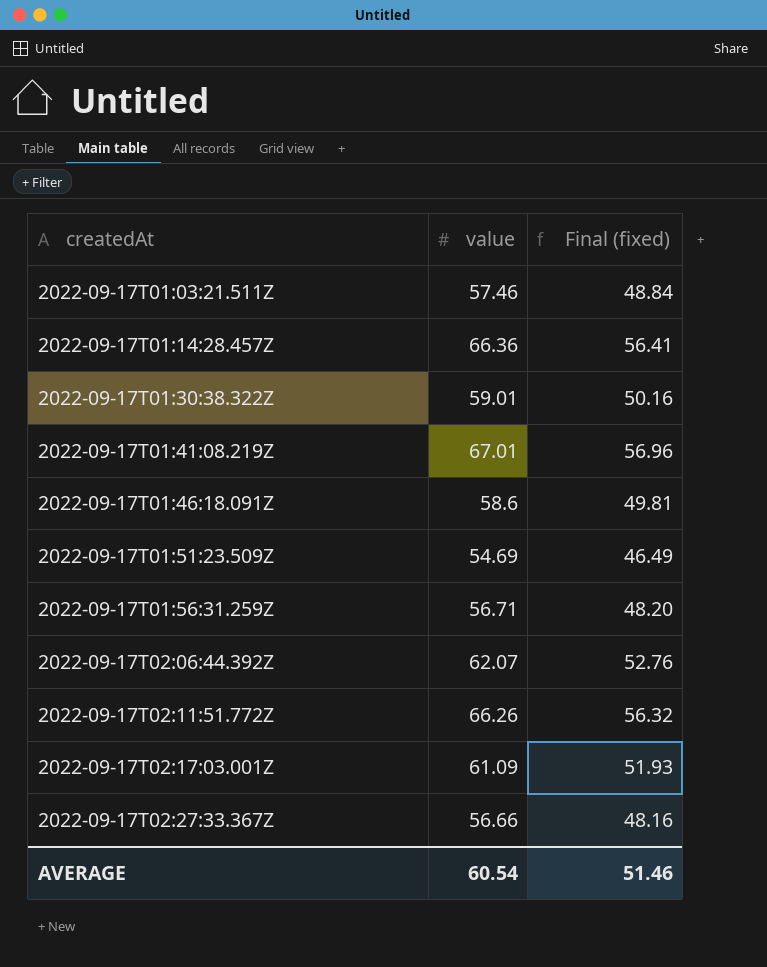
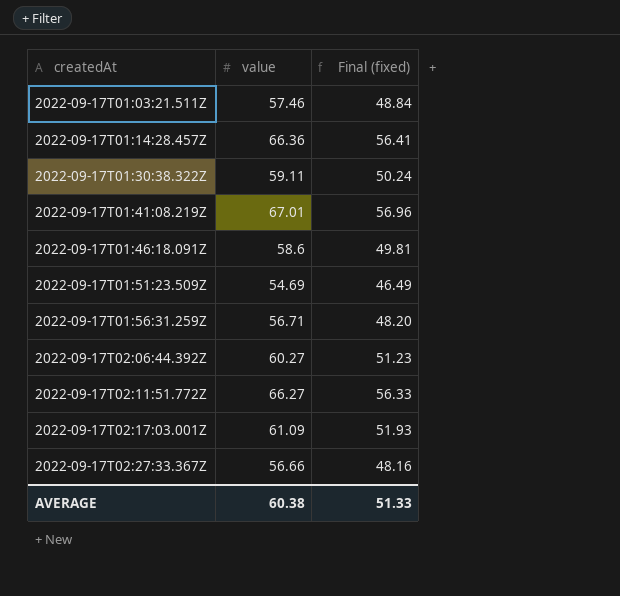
2022-09-17T01:30:38.322Z | value: 59.01 -> 59.11
2022-09-17T01:30:38.322Z | Final (fixed): 50.16 -> 50.24
2022-09-17T02:06:44.392Z | value: 62.07 -> 60.27
2022-09-17T02:06:44.392Z | Final (fixed): 52.76 -> 51.23
2022-09-17T02:11:51.772Z | value: 66.26 -> 66.27
2022-09-17T02:11:51.772Z | Final (fixed): 56.32 -> 56.33
AVERAGE | value: 60.54 -> 60.38
AVERAGE | Final (fixed): 51.46 -> 51.33

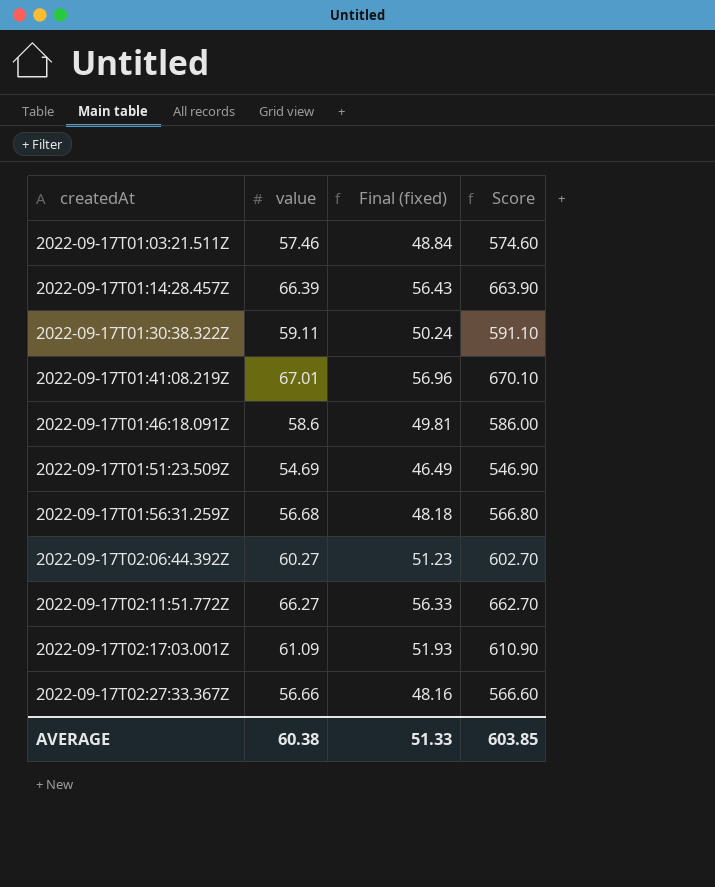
column Score | formula: none -> [value] * 10
2022-09-17T01:14:28.457Z | value: 66.36 -> 66.39
2022-09-17T01:14:28.457Z | Final (fixed): 56.41 -> 56.43
2022-09-17T01:56:31.259Z | value: 56.71 -> 56.68
2022-09-17T01:56:31.259Z | Final (fixed): 48.20 -> 48.18

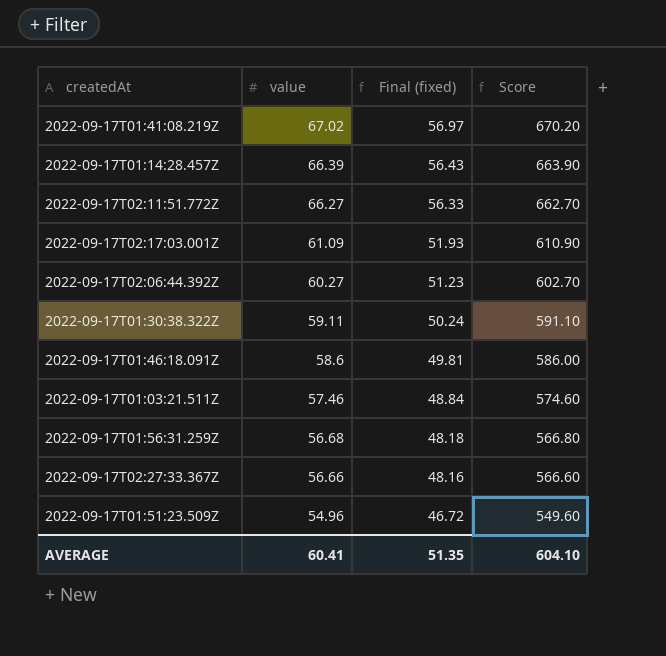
row order: createdAt ascending -> value descending
2022-09-17T01:41:08.219Z | value: 67.01 -> 67.02
2022-09-17T01:41:08.219Z | Final (fixed): 56.96 -> 56.97
2022-09-17T01:41:08.219Z | Score: 670.10 -> 670.20
2022-09-17T01:51:23.509Z | value: 54.69 -> 54.96
2022-09-17T01:51:23.509Z | Final (fixed): 46.49 -> 46.72
2022-09-17T01:51:23.509Z | Score: 546.90 -> 549.60
AVERAGE | value: 60.38 -> 60.41
AVERAGE | Final (fixed): 51.33 -> 51.35
AVERAGE | Score: 603.85 -> 604.10

